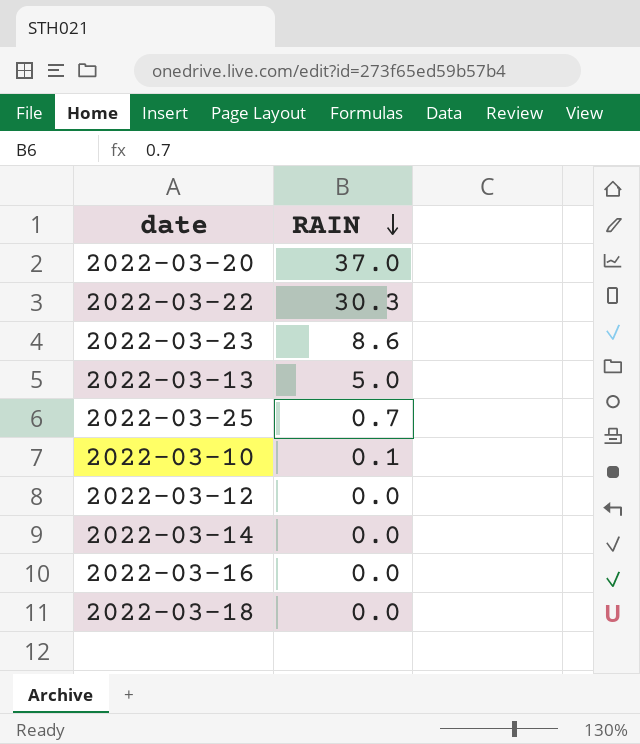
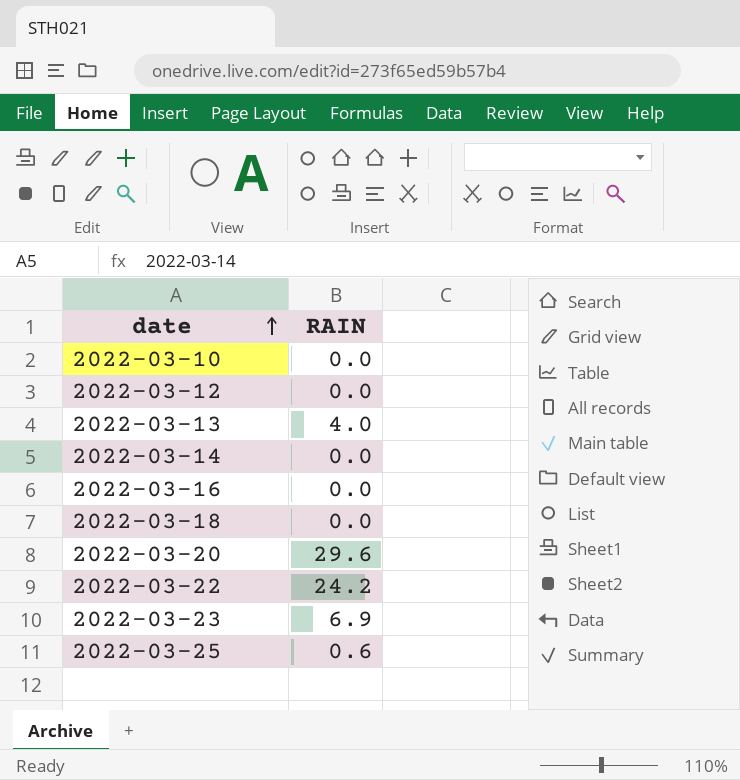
row order: RAIN descending -> date ascending
2022-03-10 | RAIN: 0.1 -> 0.0
2022-03-13 | RAIN: 5.0 -> 4.0
2022-03-20 | RAIN: 37.0 -> 29.6
2022-03-22 | RAIN: 30.3 -> 24.2
2022-03-23 | RAIN: 8.6 -> 6.9
2022-03-25 | RAIN: 0.7 -> 0.6

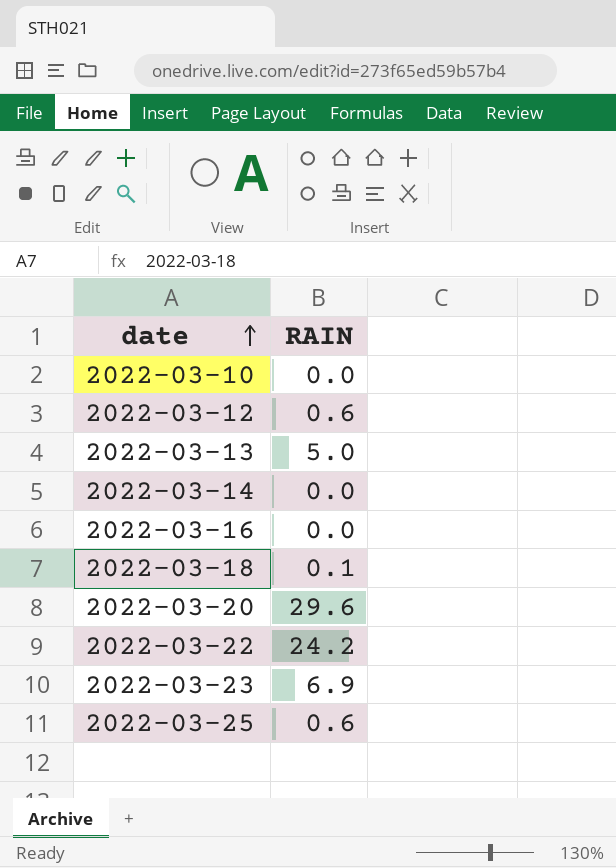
2022-03-12 | RAIN: 0.0 -> 0.6
2022-03-13 | RAIN: 4.0 -> 5.0
2022-03-18 | RAIN: 0.0 -> 0.1

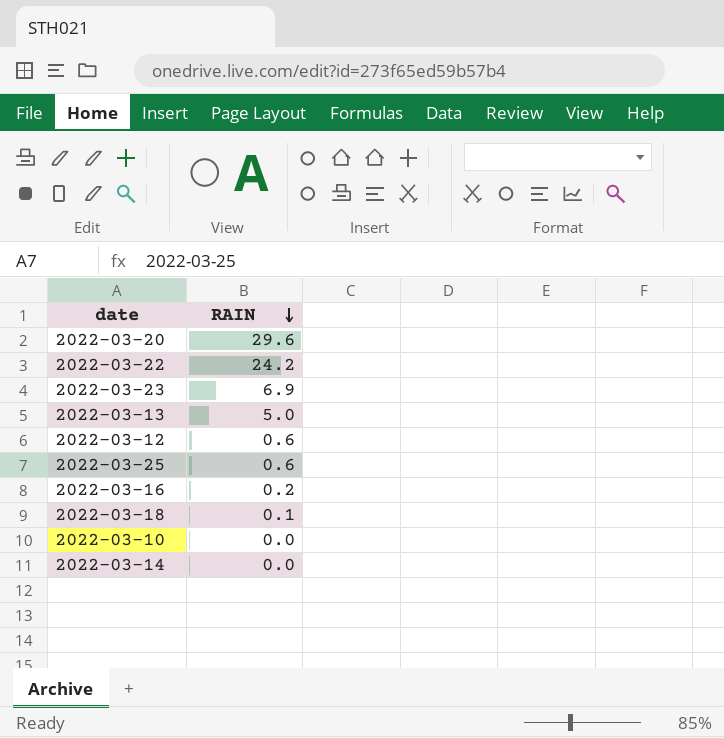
row order: date ascending -> RAIN descending
2022-03-16 | RAIN: 0.0 -> 0.2

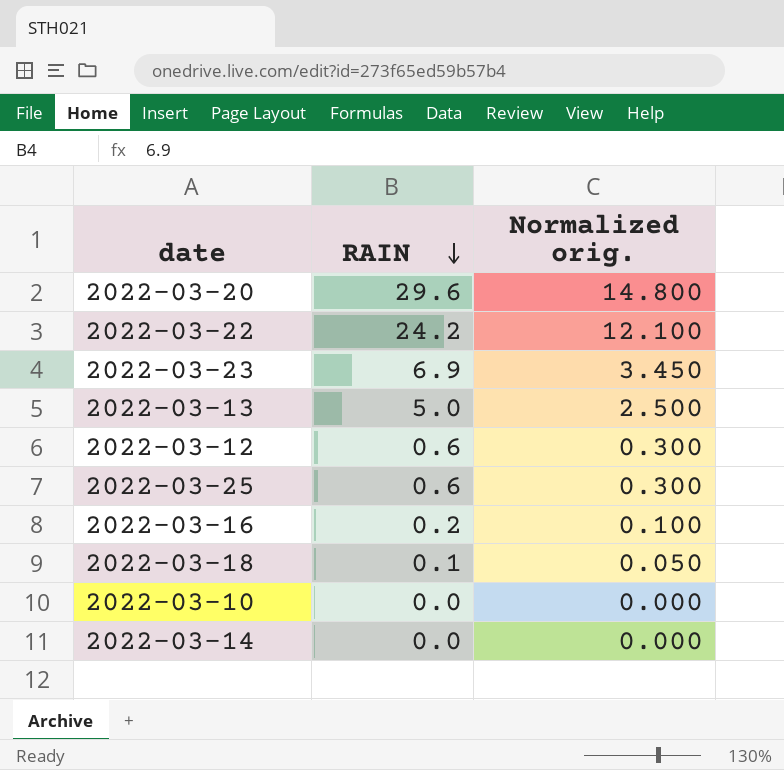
column Normalized orig. | formula: none -> [RAIN] * 0.5

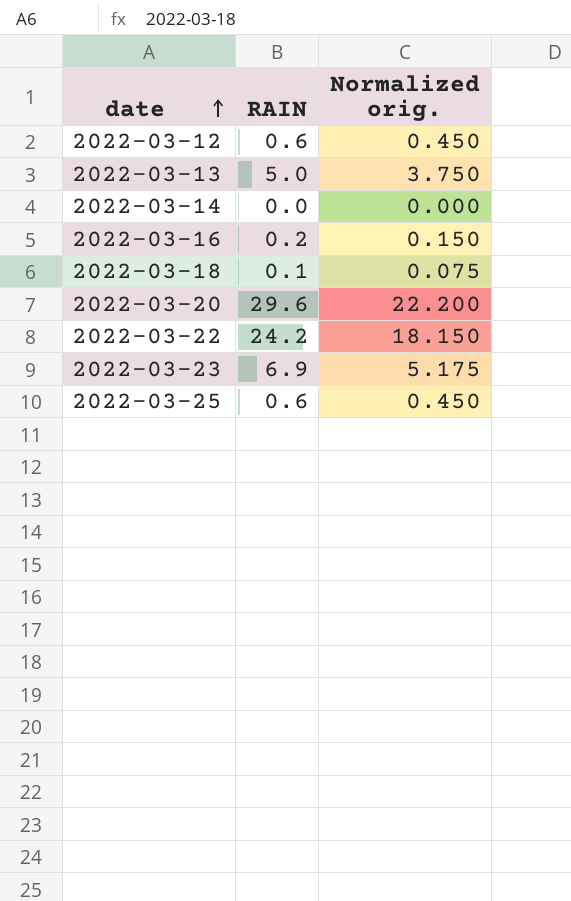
row order: RAIN descending -> date ascending
column Normalized orig. | formula: [RAIN] * 0.5 -> [RAIN] * 0.75
row 2022-03-10: 0.0 | 0.000 -> none

